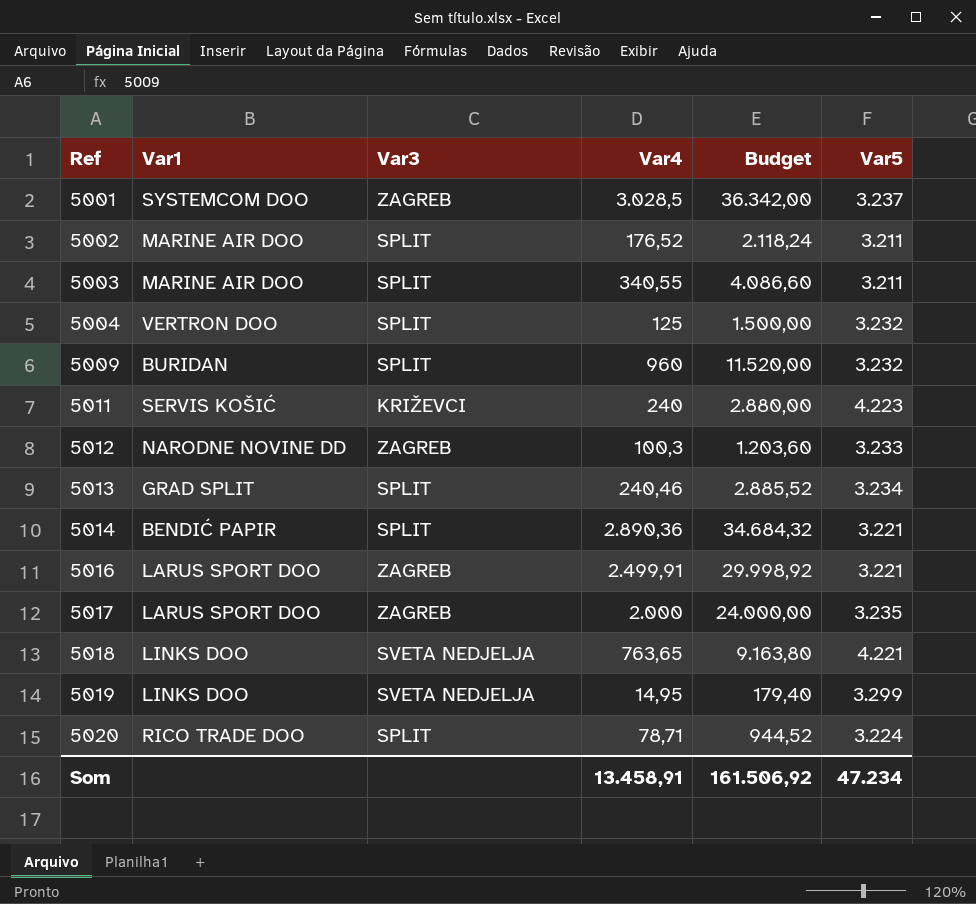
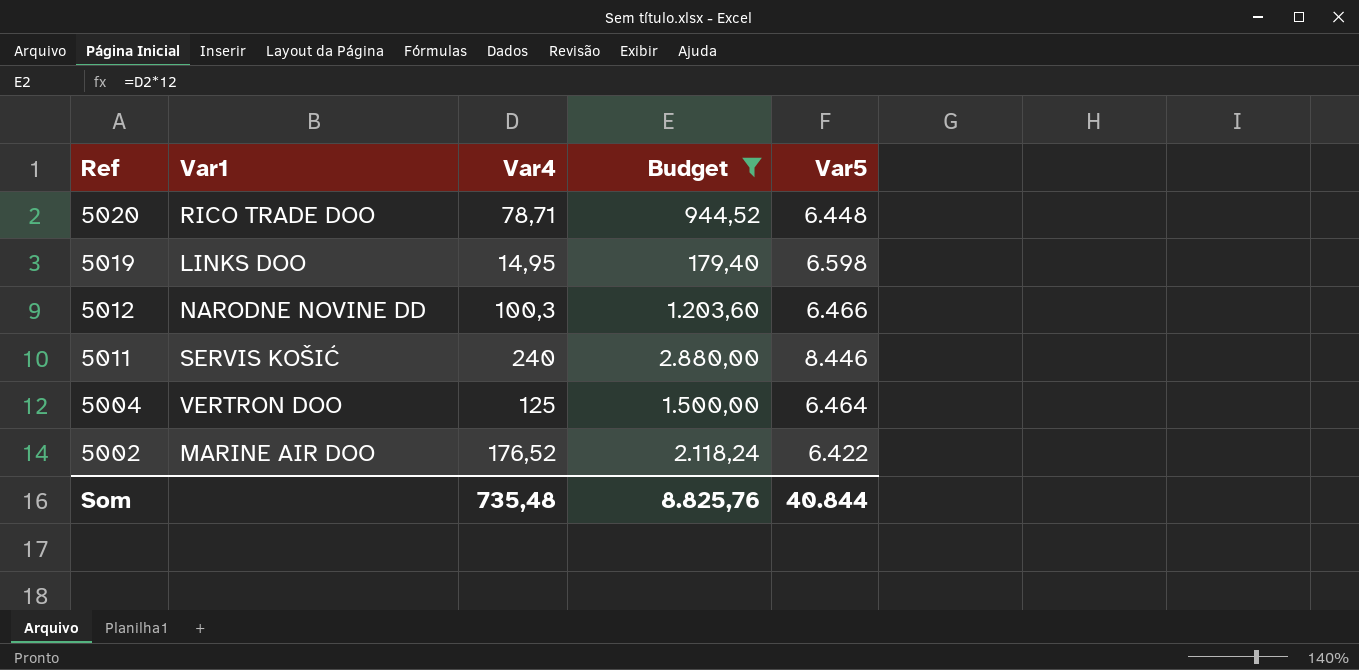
filter: none -> Budget <= 2.880,00
row order: Ref ascending -> Ref descending
column Var3 | position: 3 -> none
5020 | Var5: 3.224 -> 6.448
5019 | Var5: 3.299 -> 6.598
5012 | Var5: 3.233 -> 6.466
5011 | Var5: 4.223 -> 8.446
5004 | Var5: 3.232 -> 6.464
5002 | Var5: 3.211 -> 6.422
Som | Var4: 13.458,91 -> 735,48
Som | Budget: 161.506,92 -> 8.825,76
Som | Var5: 47.234 -> 40.844

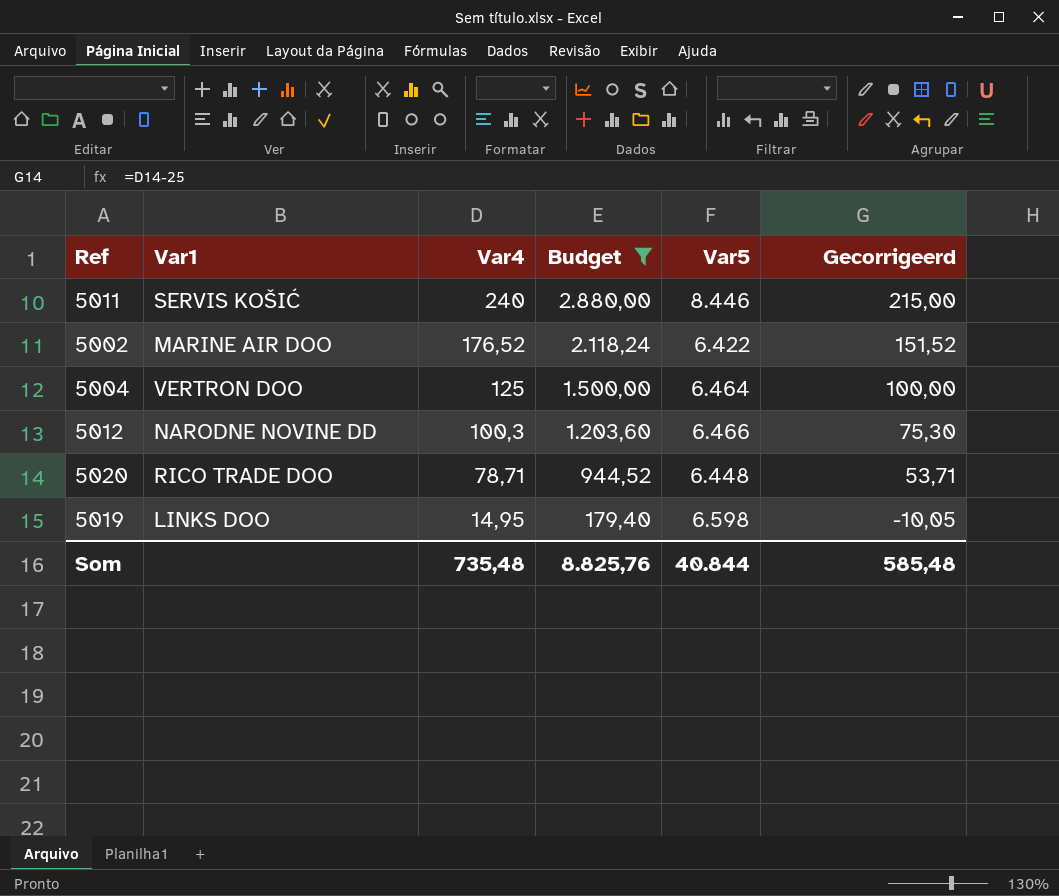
row order: Ref descending -> Var4 descending
column Gecorrigeerd | formula: none -> [Var4] - 25

